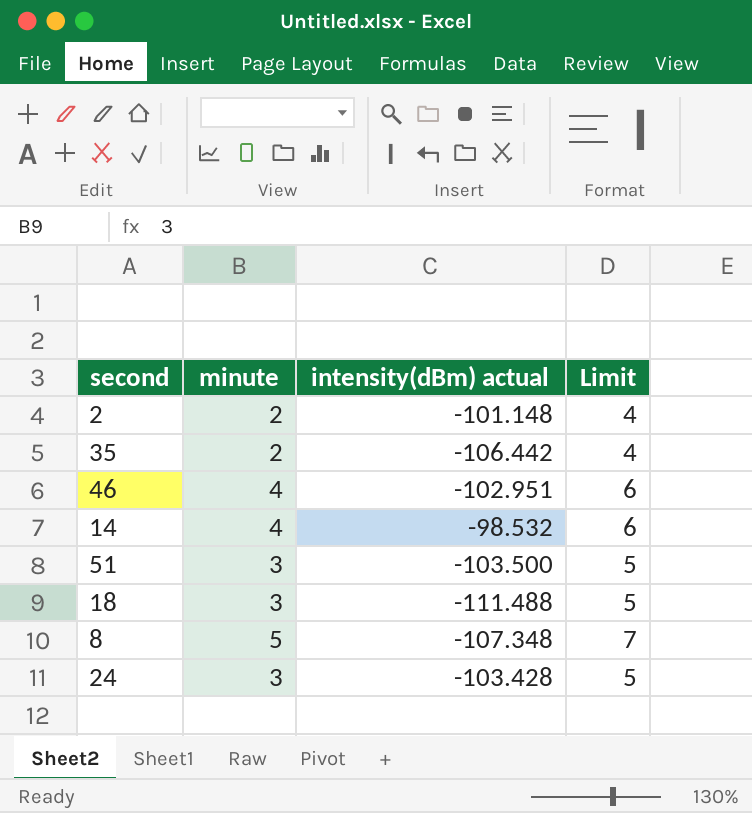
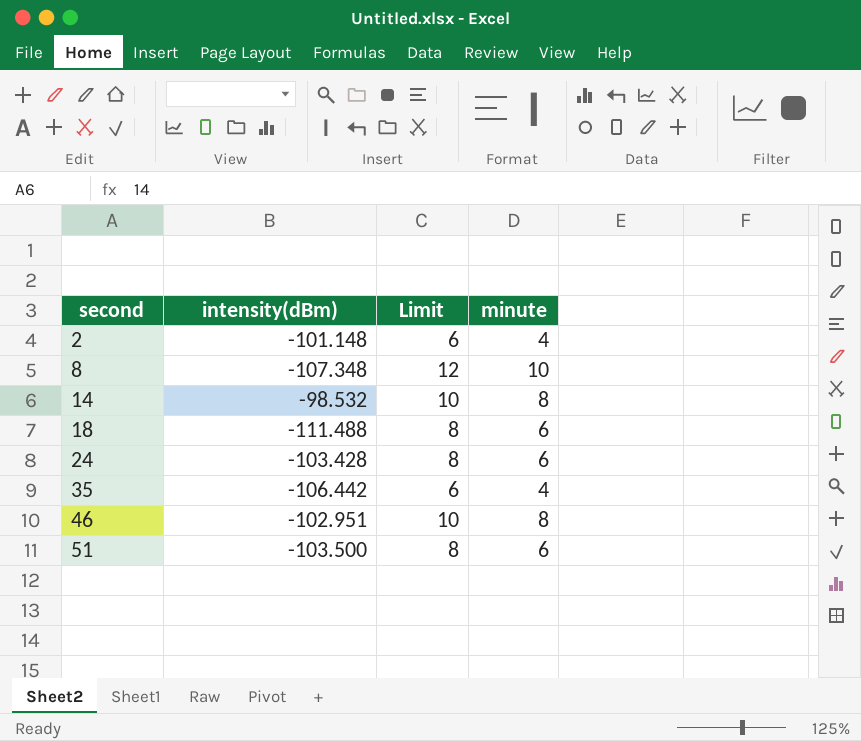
row order: none -> second ascending
column name: intensity(dBm) actual -> intensity(dBm)
column minute | position: 2 -> 4
2 | Limit: 4 -> 6
2 | minute: 2 -> 4
8 | Limit: 7 -> 12
8 | minute: 5 -> 10
14 | Limit: 6 -> 10
14 | minute: 4 -> 8
18 | Limit: 5 -> 8
18 | minute: 3 -> 6
24 | Limit: 5 -> 8
24 | minute: 3 -> 6
35 | Limit: 4 -> 6
35 | minute: 2 -> 4
46 | Limit: 6 -> 10
46 | minute: 4 -> 8
51 | Limit: 5 -> 8
51 | minute: 3 -> 6

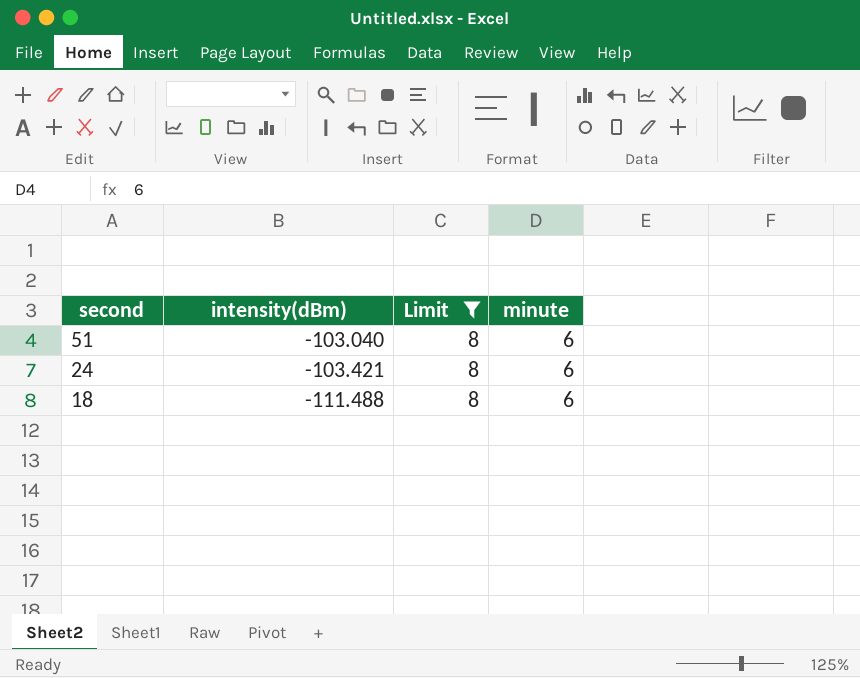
filter: none -> Limit = 8
row order: second ascending -> second descending
51 | intensity(dBm): -103.500 -> -103.040
24 | intensity(dBm): -103.428 -> -103.421

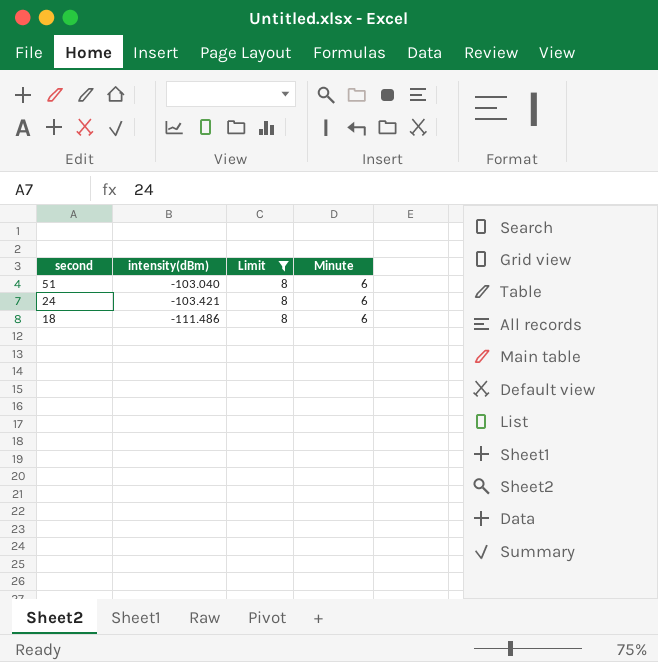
column name: minute -> Minute
18 | intensity(dBm): -111.488 -> -111.486

